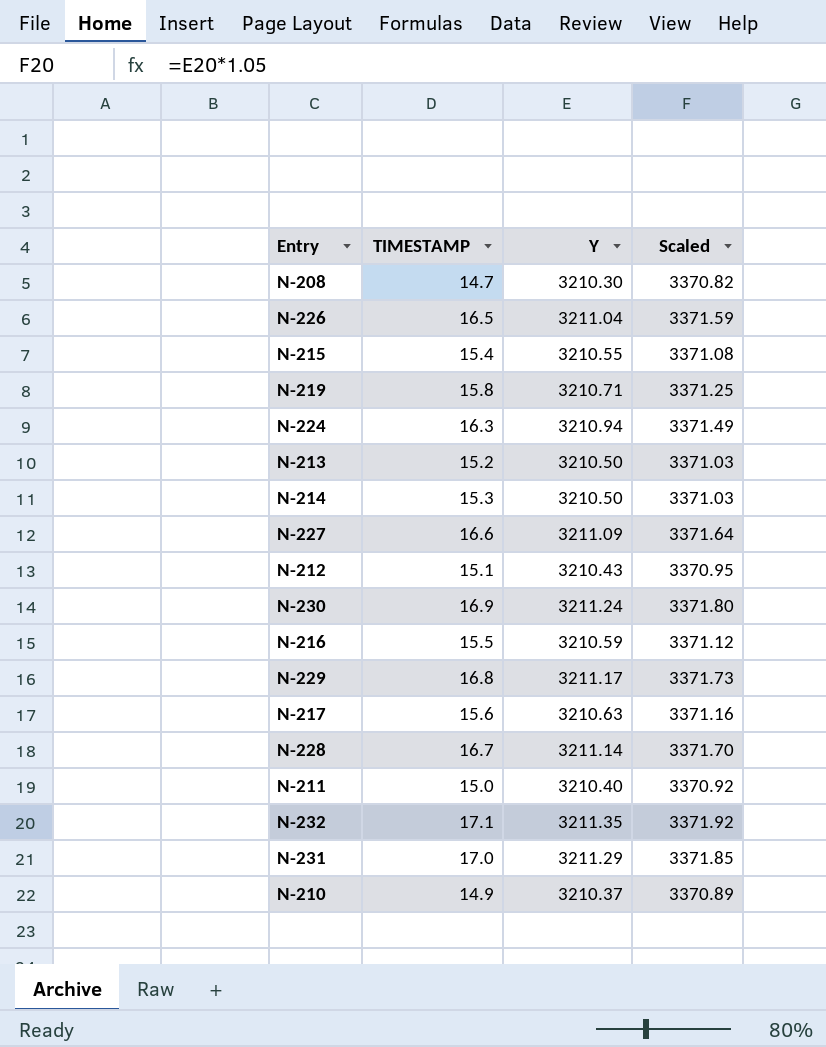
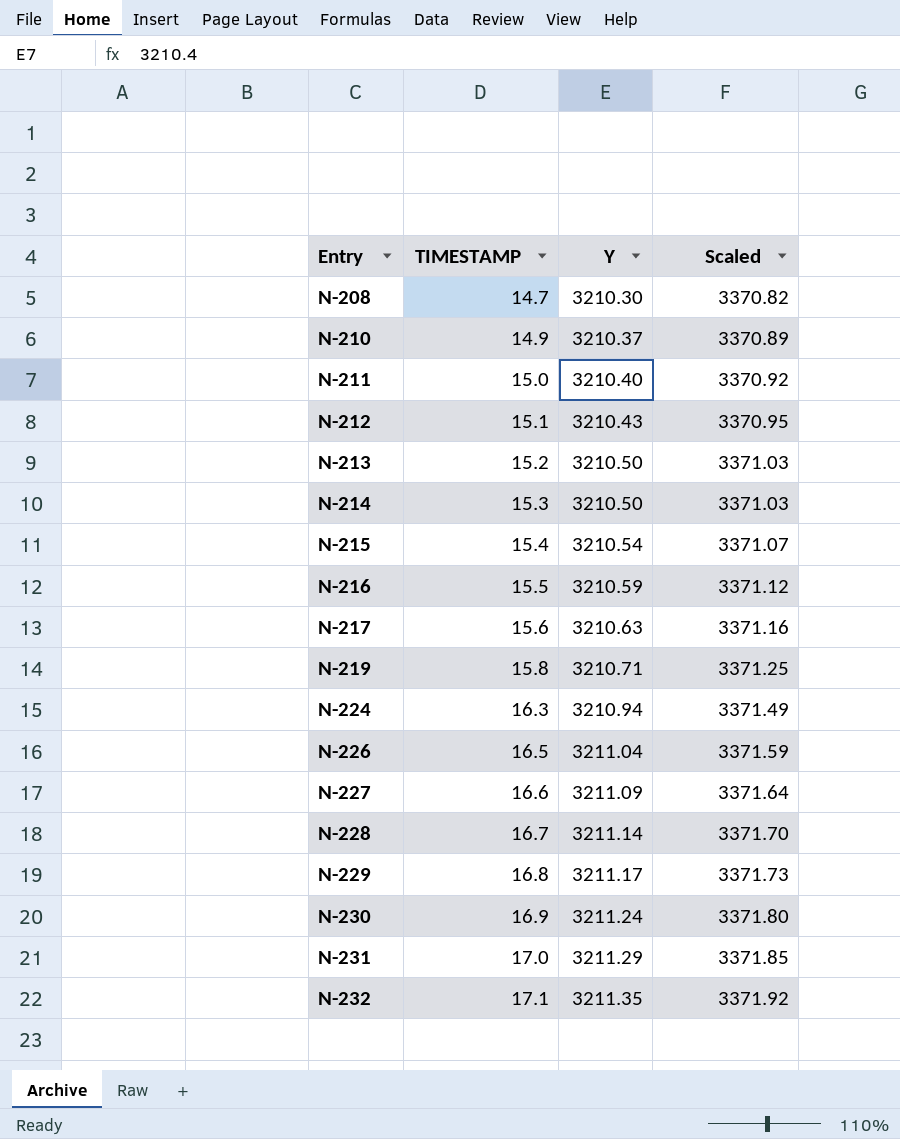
row order: none -> Entry ascending
N-215 | Y: 3210.55 -> 3210.54
N-215 | Scaled: 3371.08 -> 3371.07

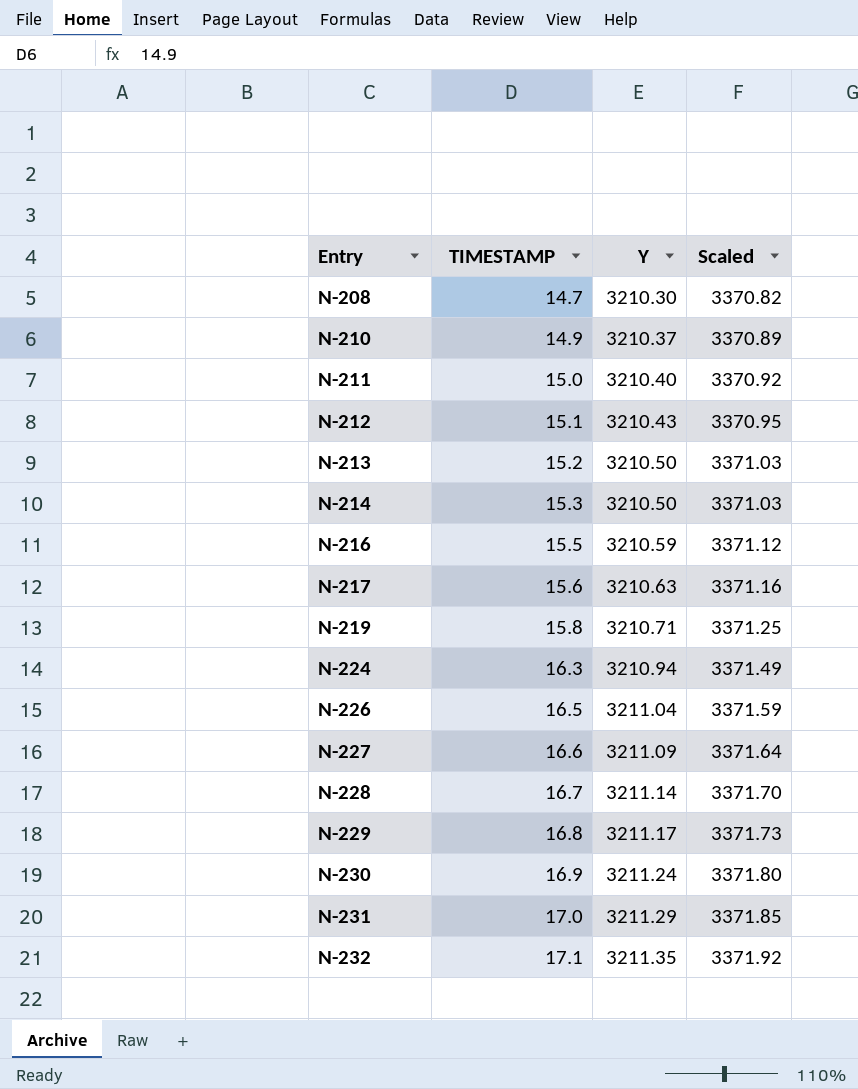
row N-215: 15.4 | 3210.54 | 3371.07 -> none

